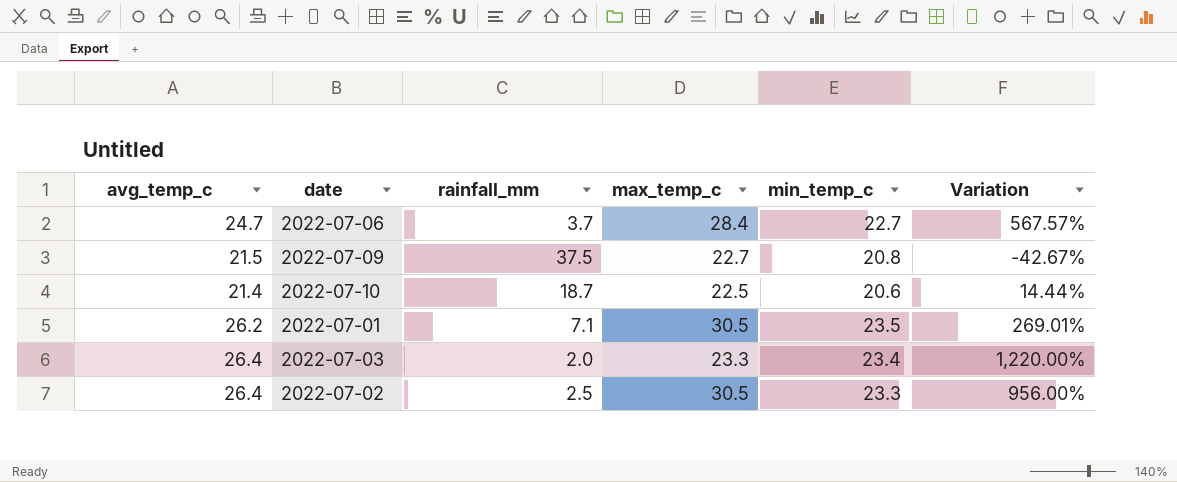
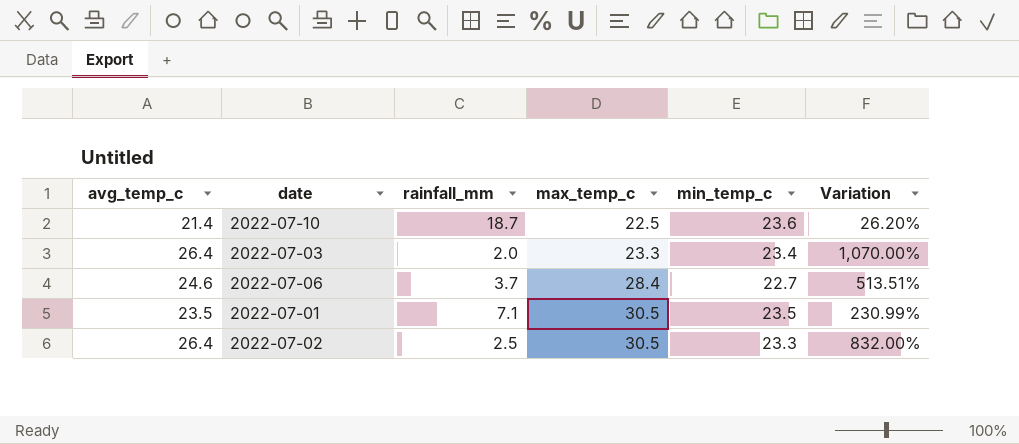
row order: none -> max_temp_c ascending
column Variation | formula: ([avg_temp_c] - [rainfall_mm]) / [rainfall_mm] -> ([min_temp_c] - [rainfall_mm]) / [rainfall_mm]
row 2022-07-09: 21.5 | 37.5 | 22.7 | 20.8 | -42.67% -> none
2022-07-10 | min_temp_c: 20.6 -> 23.6
2022-07-06 | avg_temp_c: 24.7 -> 24.6
2022-07-01 | avg_temp_c: 26.2 -> 23.5

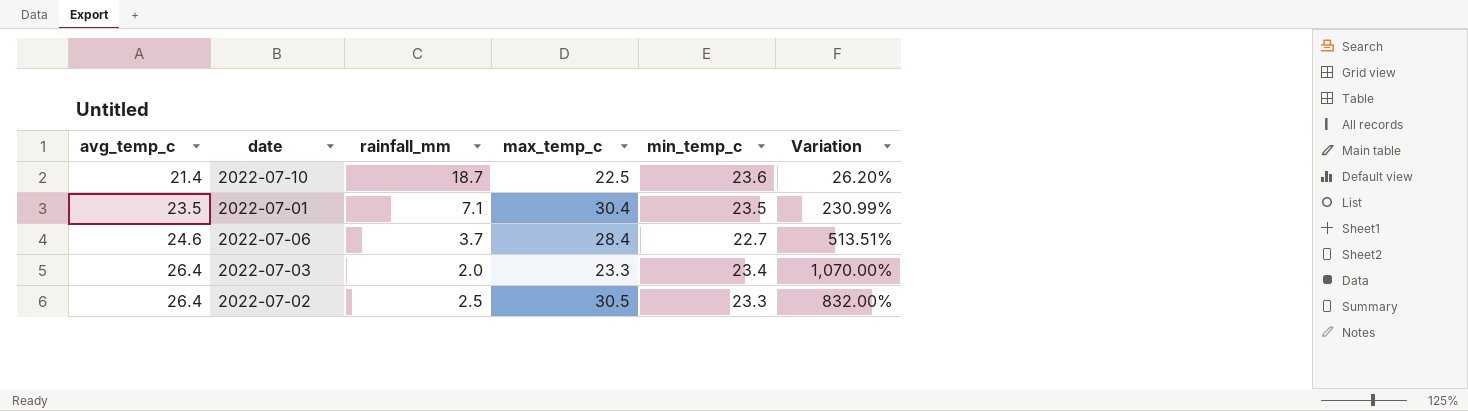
row order: max_temp_c ascending -> avg_temp_c ascending
2022-07-01 | max_temp_c: 30.5 -> 30.4

